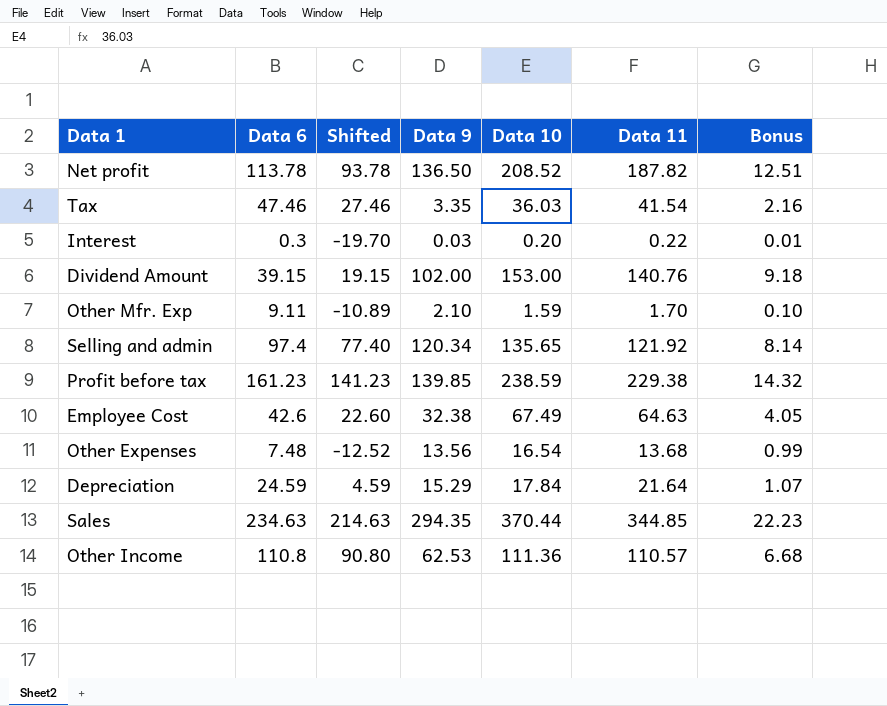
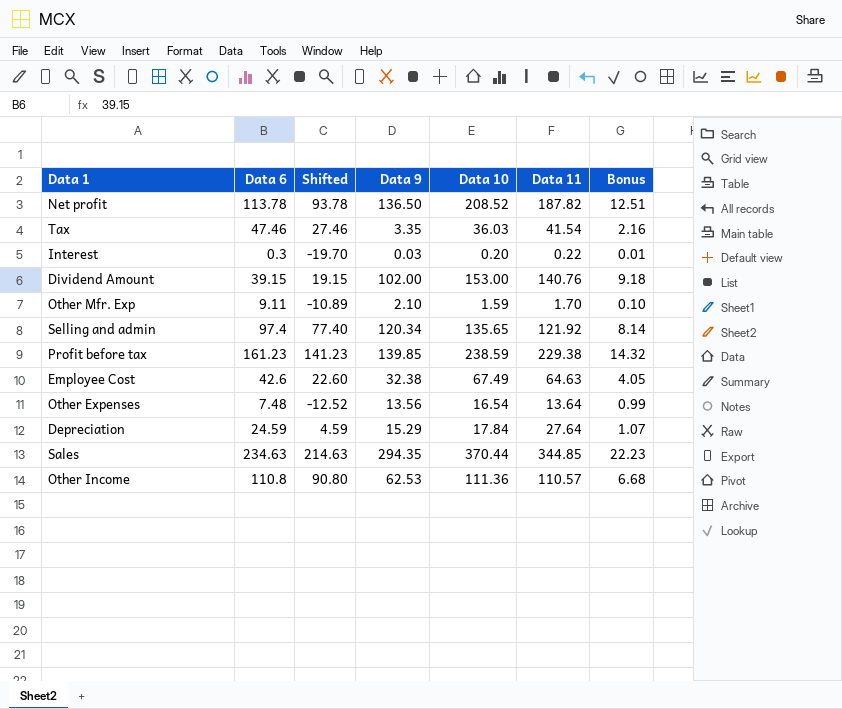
Other Expenses | Data 11: 13.68 -> 13.64
Depreciation | Data 11: 21.64 -> 27.64

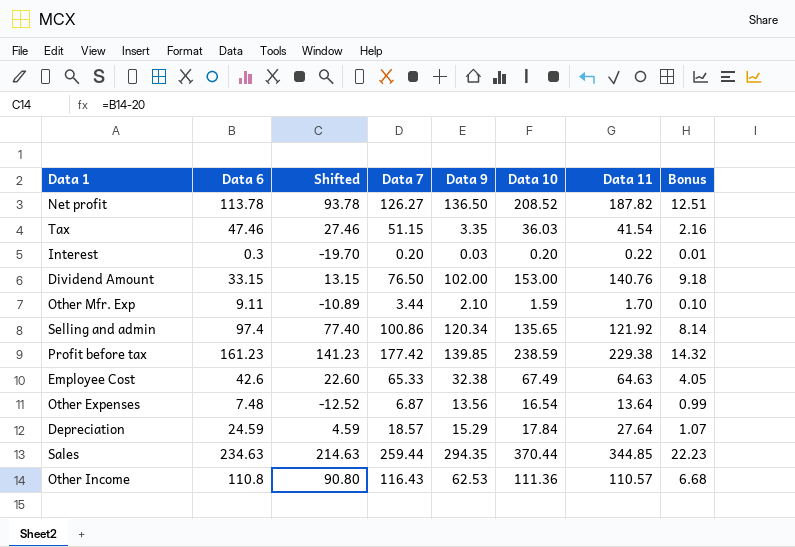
column Data 7 | position: none -> 4
Dividend Amount | Data 6: 39.15 -> 33.15
Dividend Amount | Shifted: 19.15 -> 13.15

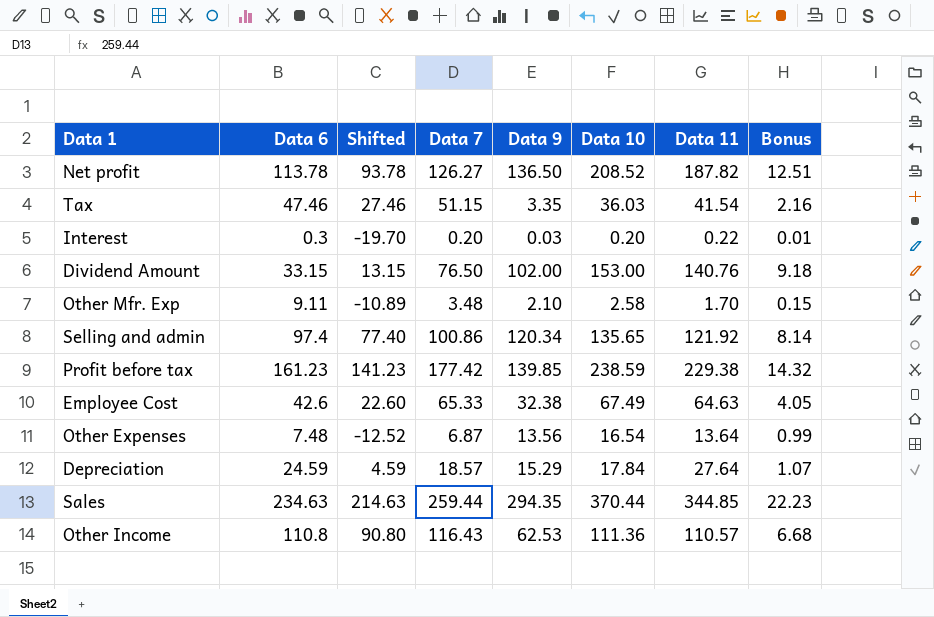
Other Mfr. Exp | Data 7: 3.44 -> 3.48
Other Mfr. Exp | Data 10: 1.59 -> 2.58
Other Mfr. Exp | Bonus: 0.10 -> 0.15

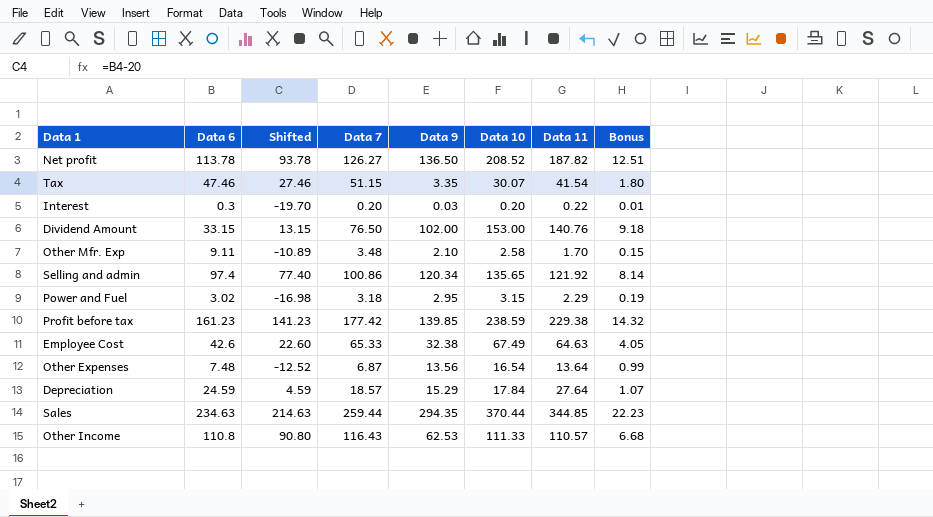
Tax | Data 10: 36.03 -> 30.07
Tax | Bonus: 2.16 -> 1.80
row Power and Fuel: none -> 3.02 | -16.98 | 3.18 | 2.95 | 3.15 | 2.29 | 0.19
Other Income | Data 10: 111.36 -> 111.33

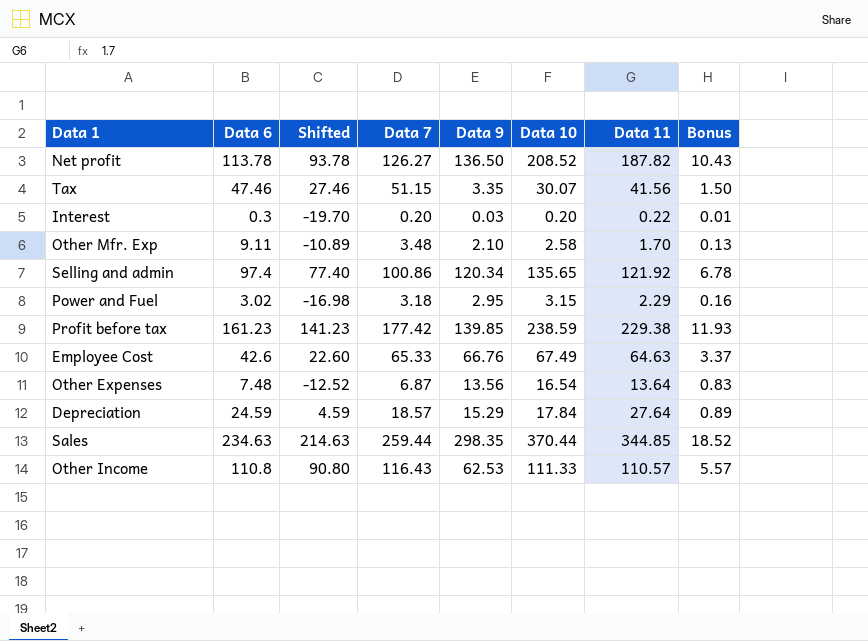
column Bonus | formula: [Data 10] * 0.06 -> [Data 10] * 0.05
row Dividend Amount: 33.15 | 13.15 | 76.50 | 102.00 | 153.00 | 140.76 | 9.18 -> none
Tax | Data 11: 41.54 -> 41.56
Employee Cost | Data 9: 32.38 -> 66.76
Sales | Data 9: 294.35 -> 298.35

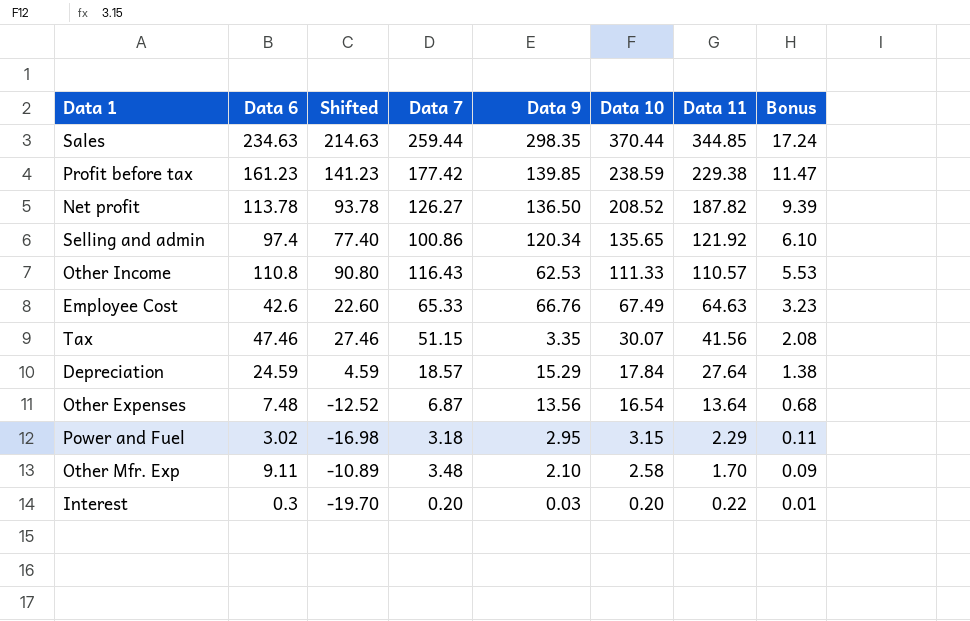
row order: none -> Data 10 descending
column Bonus | formula: [Data 10] * 0.05 -> [Data 11] * 0.05

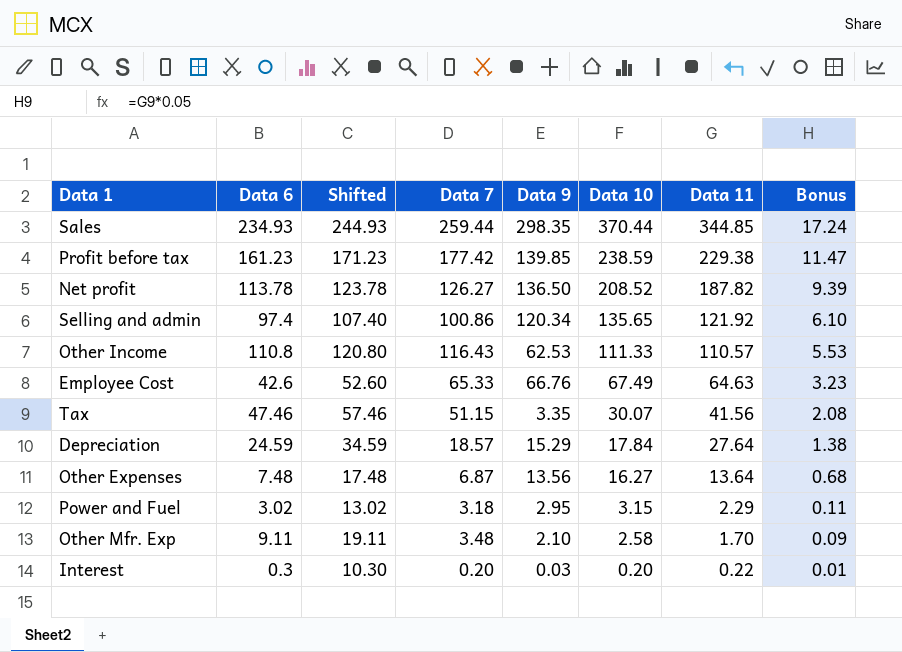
column Shifted | formula: [Data 6] - 20 -> [Data 6] + 10
Sales | Data 6: 234.63 -> 234.93
Other Expenses | Data 10: 16.54 -> 16.27

